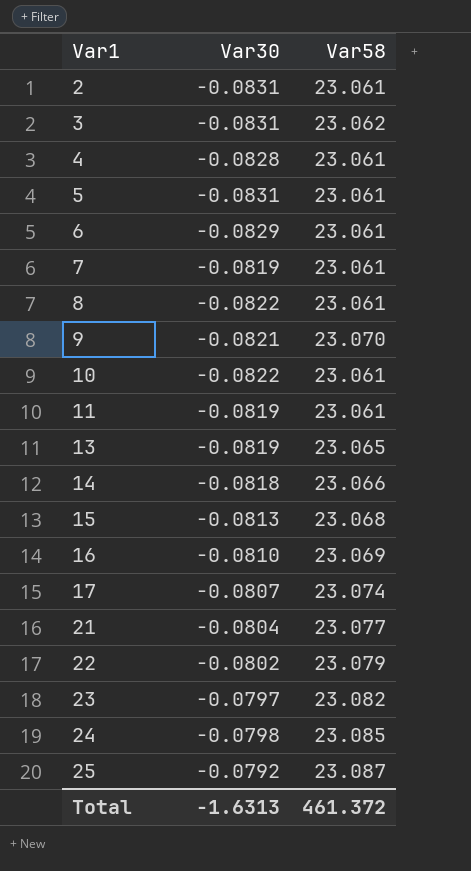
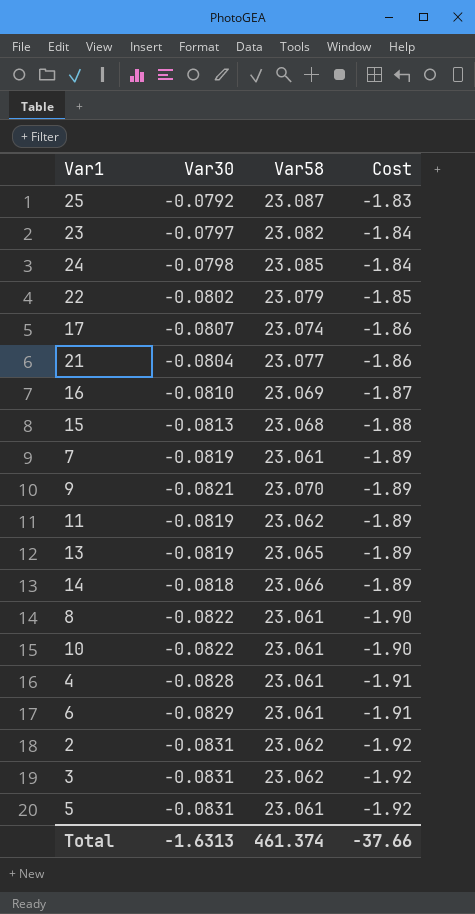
row order: Var1 ascending -> Cost descending
column Cost | formula: none -> [Var30] * [Var58]
11 | Var58: 23.061 -> 23.062
2 | Var58: 23.061 -> 23.062
Total | Var58: 461.372 -> 461.374

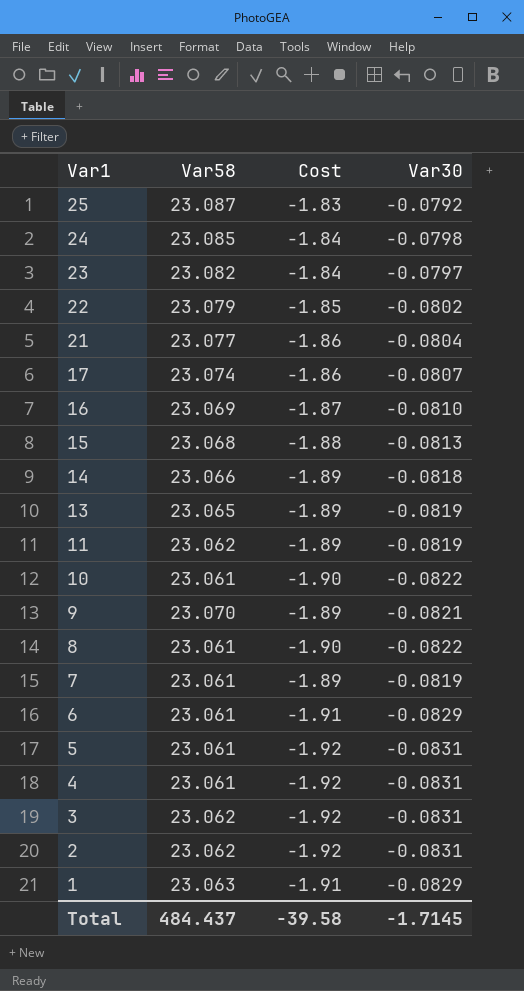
row order: Cost descending -> Var1 descending
column Var30 | position: 2 -> 4
4 | Cost: -1.91 -> -1.92
4 | Var30: -0.0828 -> -0.0831
row 1: none -> 23.063 | -1.91 | -0.0829
Total | Var58: 461.374 -> 484.437
Total | Cost: -37.66 -> -39.58
Total | Var30: -1.6313 -> -1.7145

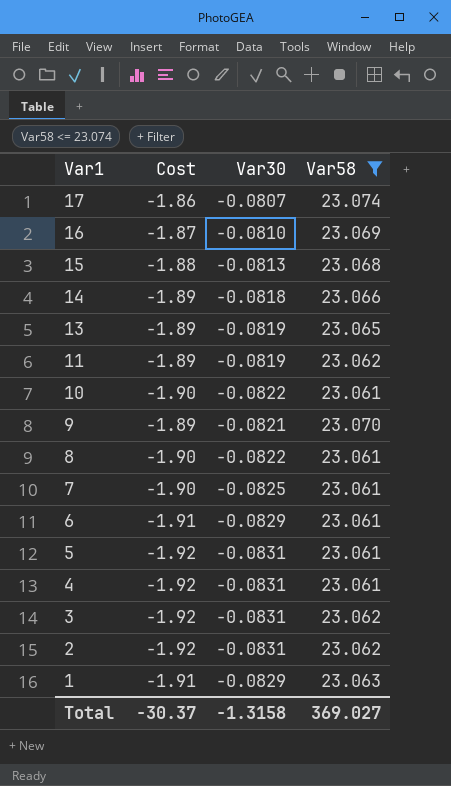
filter: none -> Var58 <= 23.074
column Var58 | position: 2 -> 4
7 | Cost: -1.89 -> -1.90
7 | Var30: -0.0819 -> -0.0825
Total | Cost: -39.58 -> -30.37
Total | Var30: -1.7145 -> -1.3158
Total | Var58: 484.437 -> 369.027

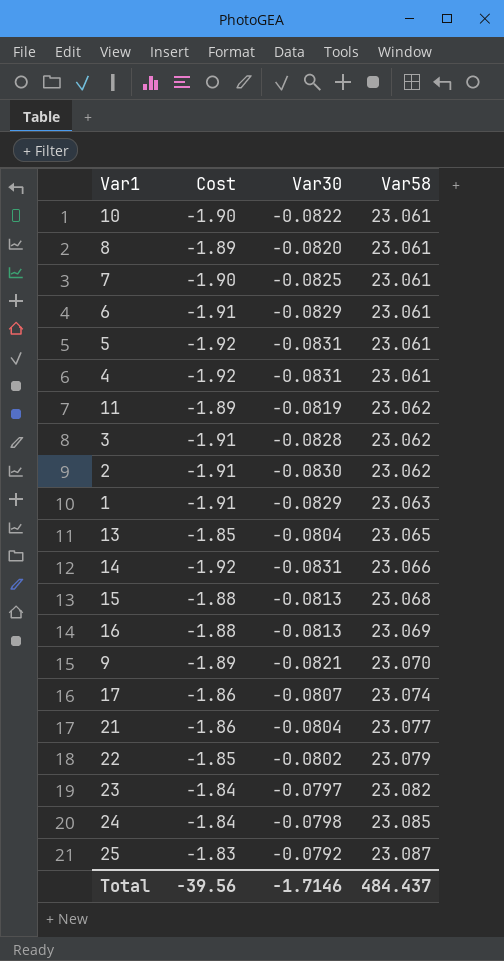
filter: Var58 <= 23.074 -> none
row order: Var1 descending -> Var58 ascending
8 | Cost: -1.90 -> -1.89
8 | Var30: -0.0822 -> -0.0820
3 | Cost: -1.92 -> -1.91
3 | Var30: -0.0831 -> -0.0828
2 | Cost: -1.92 -> -1.91
2 | Var30: -0.0831 -> -0.0830
13 | Cost: -1.89 -> -1.85
13 | Var30: -0.0819 -> -0.0804
14 | Cost: -1.89 -> -1.92
14 | Var30: -0.0818 -> -0.0831
16 | Cost: -1.87 -> -1.88
16 | Var30: -0.0810 -> -0.0813
Total | Cost: -30.37 -> -39.56
Total | Var30: -1.3158 -> -1.7146
Total | Var58: 369.027 -> 484.437

